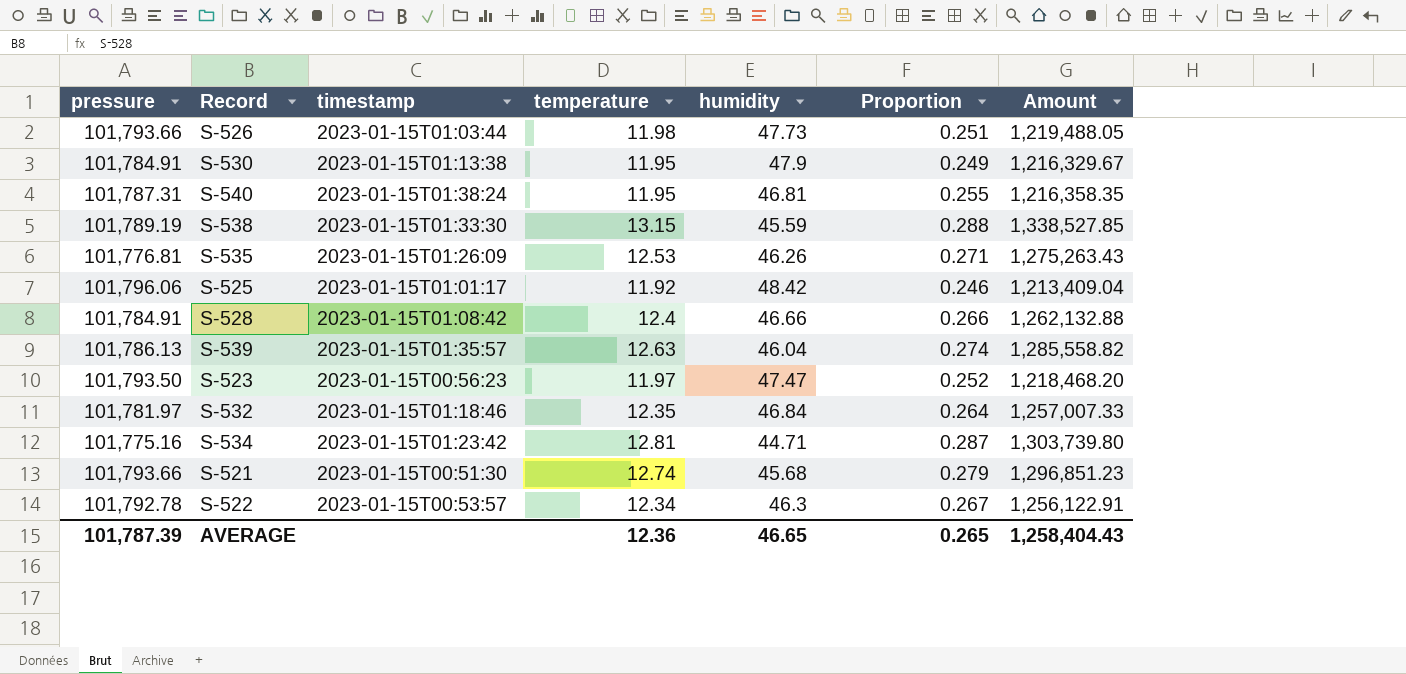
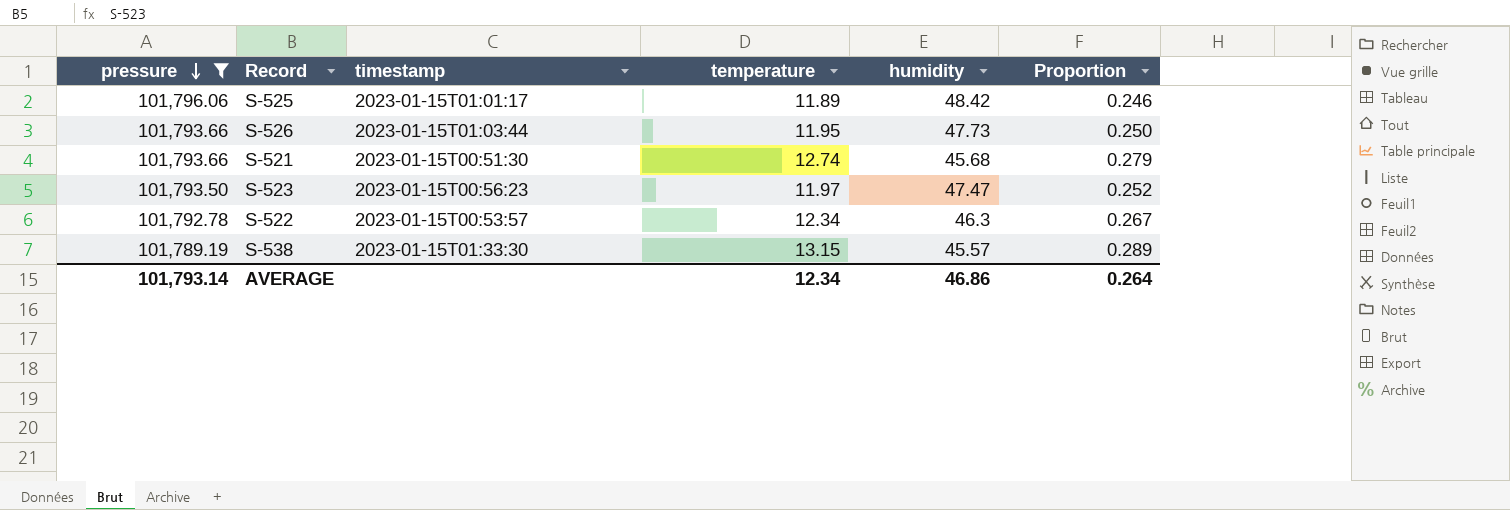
filter: none -> pressure >= 101,789.19
row order: none -> pressure descending
column Amount | formula: [pressure] * [temperature] -> none
S-525 | temperature: 11.92 -> 11.89
S-526 | temperature: 11.98 -> 11.95
S-526 | Proportion: 0.251 -> 0.250
S-538 | humidity: 45.59 -> 45.57
S-538 | Proportion: 0.288 -> 0.289
AVERAGE | pressure: 101,787.39 -> 101,793.14
AVERAGE | temperature: 12.36 -> 12.34
AVERAGE | humidity: 46.65 -> 46.86
AVERAGE | Proportion: 0.265 -> 0.264

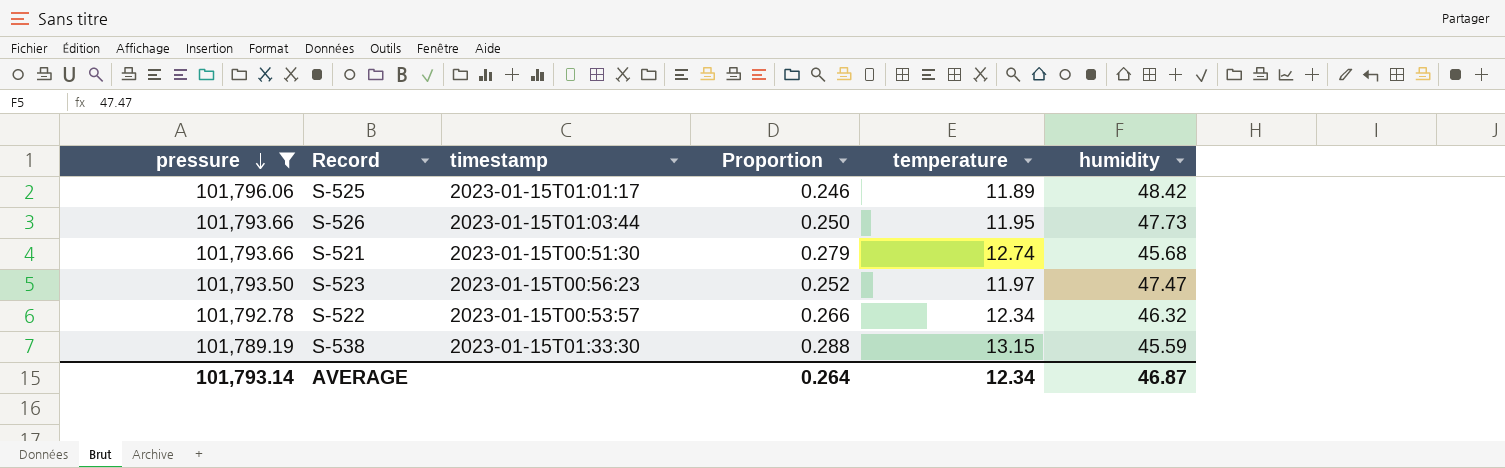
column Proportion | position: 6 -> 4
S-522 | Proportion: 0.267 -> 0.266
S-522 | humidity: 46.3 -> 46.32
S-538 | Proportion: 0.289 -> 0.288
S-538 | humidity: 45.57 -> 45.59
AVERAGE | humidity: 46.86 -> 46.87

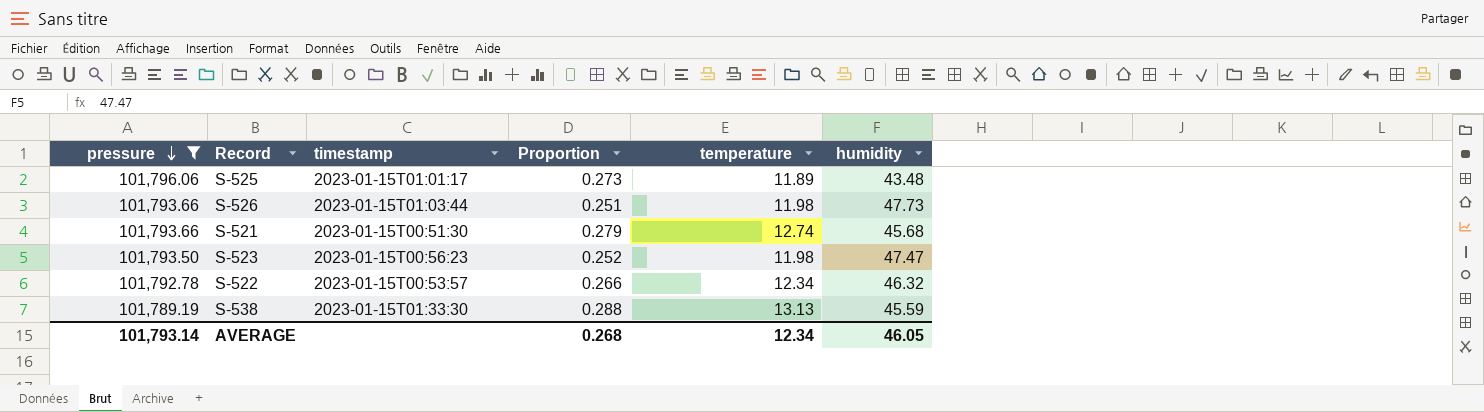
S-525 | Proportion: 0.246 -> 0.273
S-525 | humidity: 48.42 -> 43.48
S-526 | Proportion: 0.250 -> 0.251
S-526 | temperature: 11.95 -> 11.98
S-523 | temperature: 11.97 -> 11.98
S-538 | temperature: 13.15 -> 13.13
AVERAGE | Proportion: 0.264 -> 0.268
AVERAGE | humidity: 46.87 -> 46.05

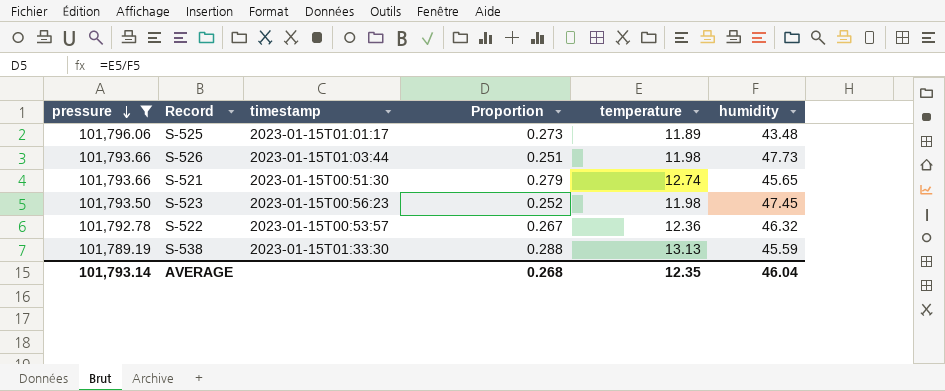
S-521 | humidity: 45.68 -> 45.65
S-523 | humidity: 47.47 -> 47.45
S-522 | Proportion: 0.266 -> 0.267
S-522 | temperature: 12.34 -> 12.36
AVERAGE | temperature: 12.34 -> 12.35
AVERAGE | humidity: 46.05 -> 46.04

